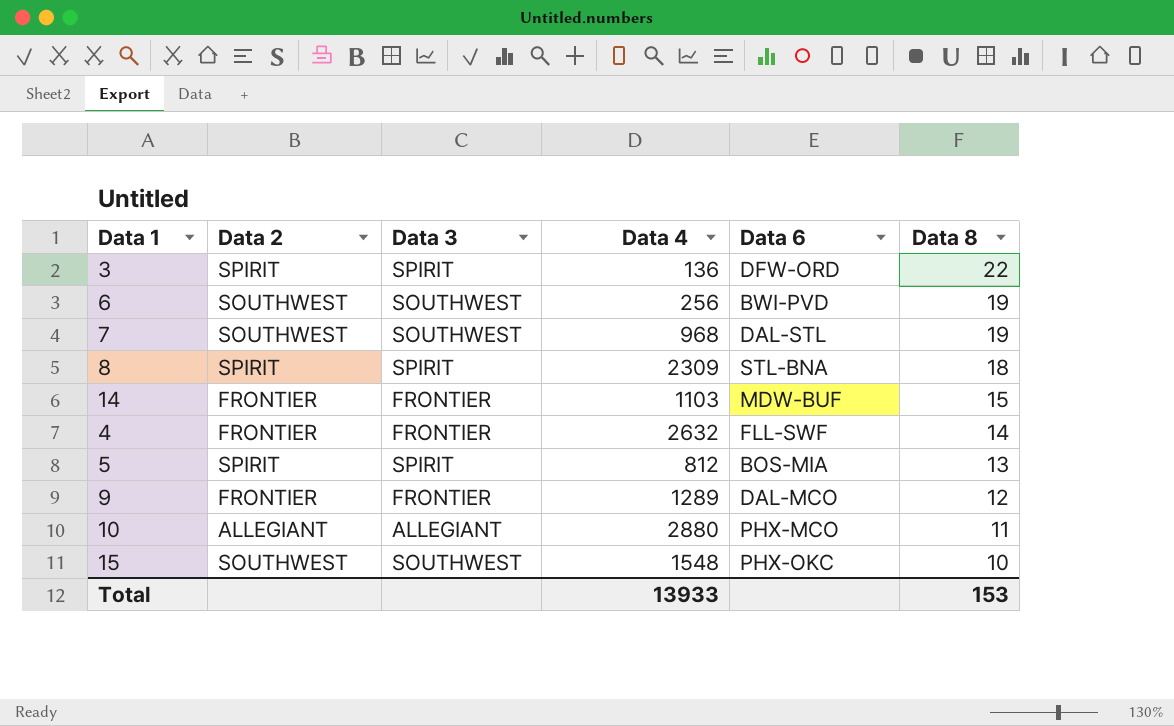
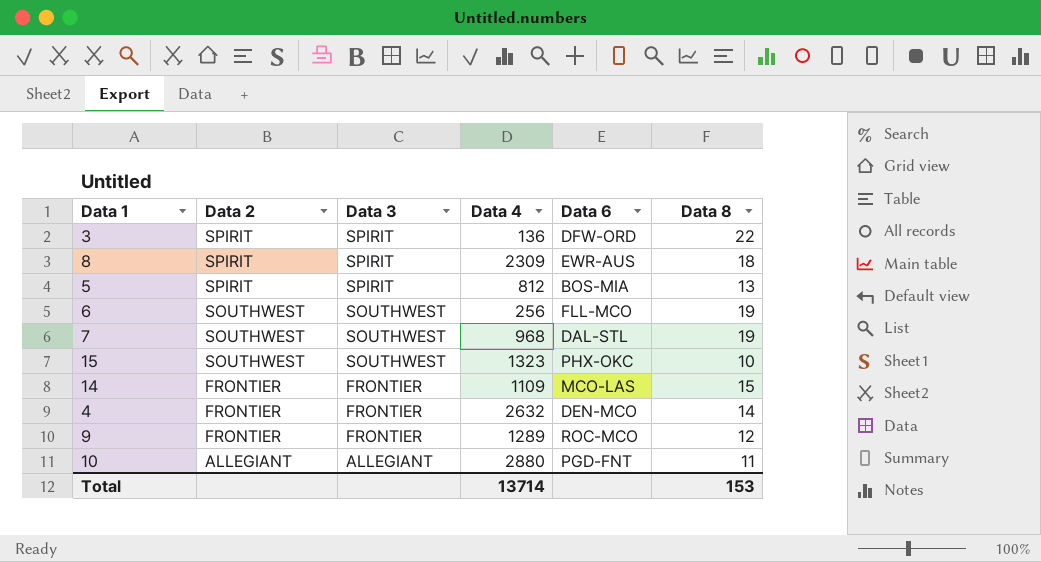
row order: Data 8 descending -> Data 2 descending
8 | Data 6: STL-BNA -> EWR-AUS
6 | Data 6: BWI-PVD -> FLL-MCO
15 | Data 4: 1548 -> 1323
14 | Data 4: 1103 -> 1109
14 | Data 6: MDW-BUF -> MCO-LAS
4 | Data 6: FLL-SWF -> DEN-MCO
9 | Data 6: DAL-MCO -> ROC-MCO
10 | Data 6: PHX-MCO -> PGD-FNT
Total | Data 4: 13933 -> 13714

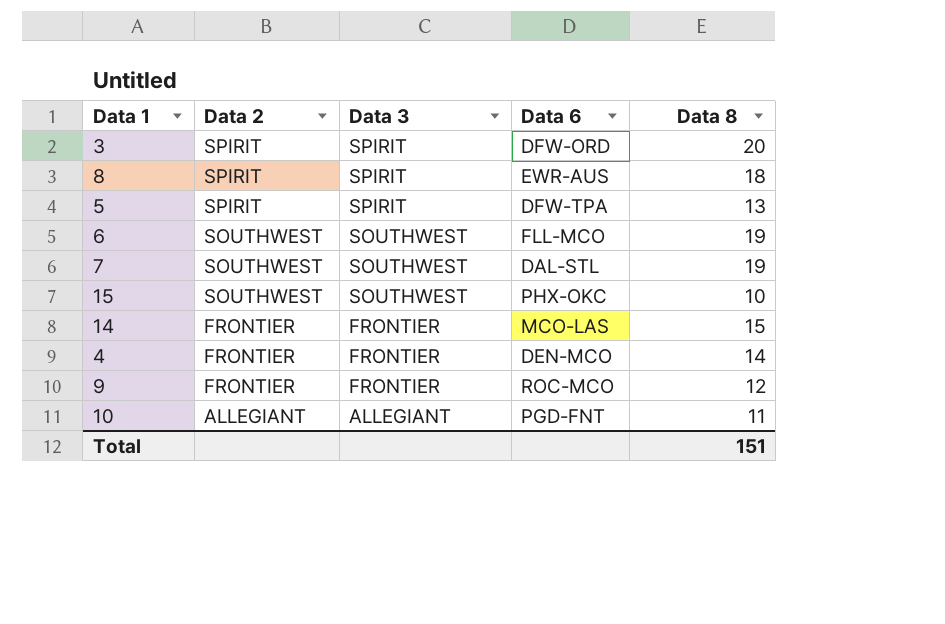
column Data 4 | position: 4 -> none
3 | Data 8: 22 -> 20
5 | Data 6: BOS-MIA -> DFW-TPA
Total | Data 8: 153 -> 151

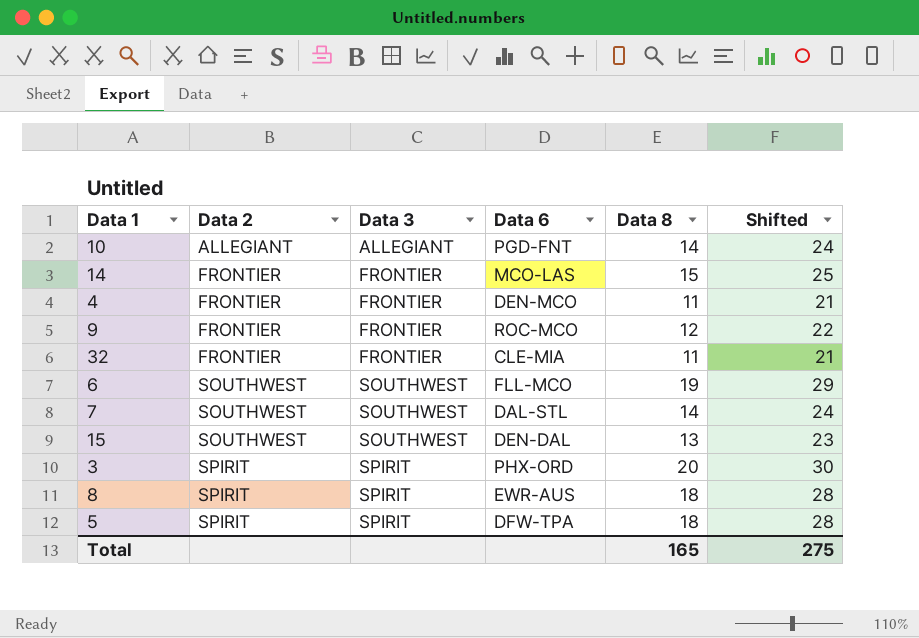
row order: Data 2 descending -> Data 2 ascending
column Shifted | formula: none -> [Data 8] + 10
10 | Data 8: 11 -> 14
4 | Data 8: 14 -> 11
row 32: none -> FRONTIER | FRONTIER | CLE-MIA | 11 | 21
7 | Data 8: 19 -> 14
15 | Data 6: PHX-OKC -> DEN-DAL
15 | Data 8: 10 -> 13
3 | Data 6: DFW-ORD -> PHX-ORD
5 | Data 8: 13 -> 18
Total | Data 8: 151 -> 165

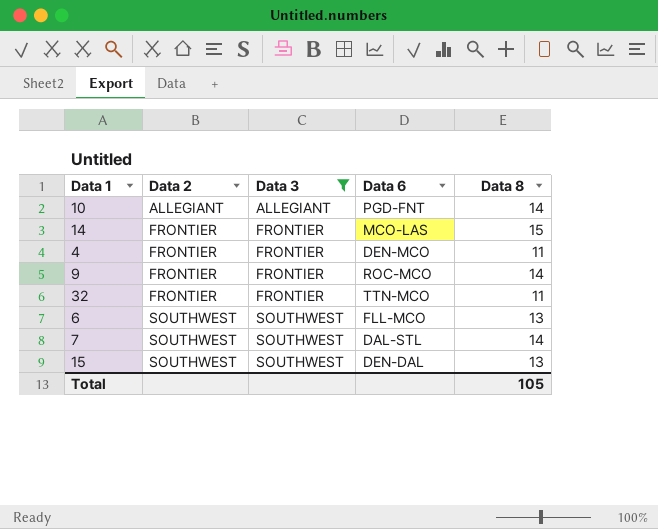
filter: none -> Data 3 != SPIRIT
column Shifted | formula: [Data 8] + 10 -> none
9 | Data 8: 12 -> 14
32 | Data 6: CLE-MIA -> TTN-MCO
6 | Data 8: 19 -> 13
Total | Data 8: 165 -> 105

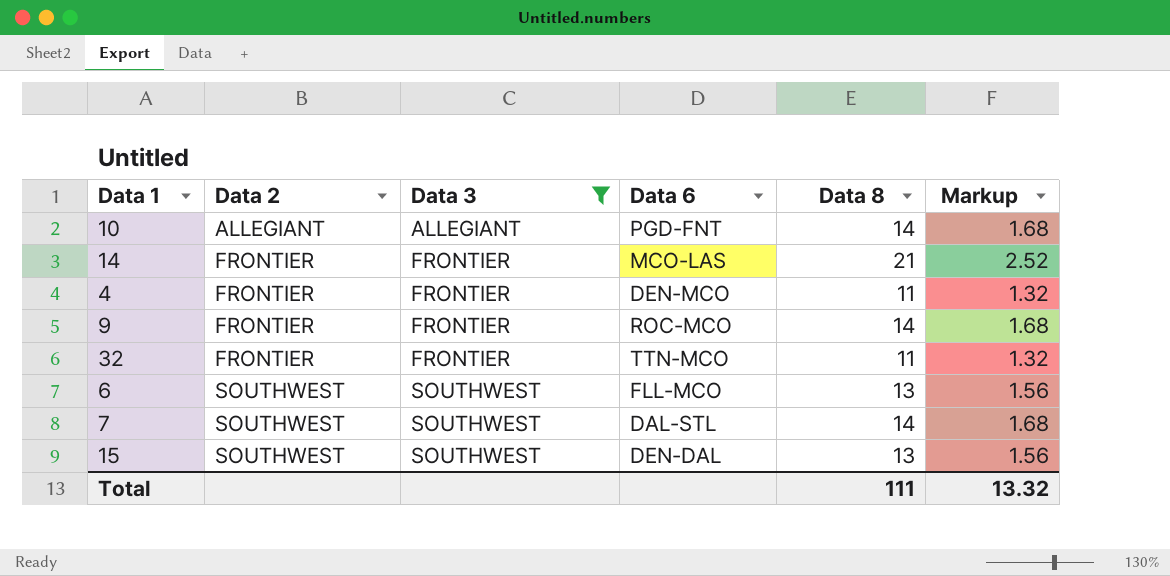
column Markup | formula: none -> [Data 8] * 0.12
14 | Data 8: 15 -> 21
Total | Data 8: 105 -> 111

